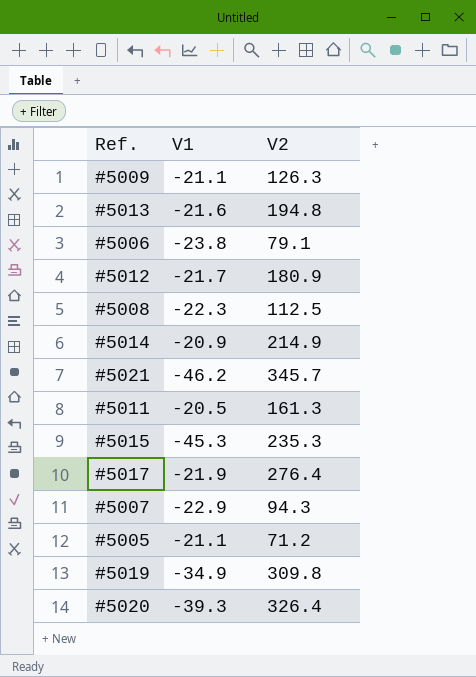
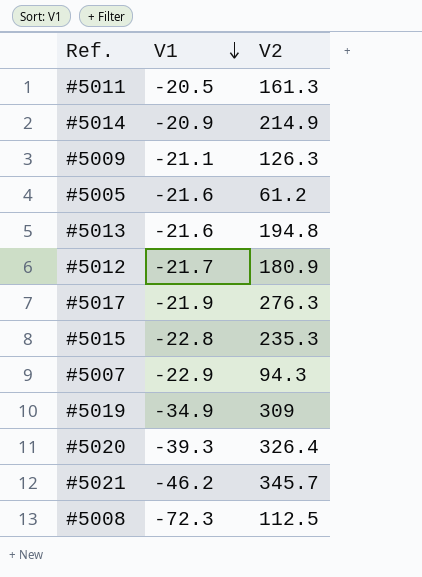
row order: none -> V1 descending
row #5006: -23.8 | 79.1 -> none
#5005 | V1: -21.1 -> -21.6
#5005 | V2: 71.2 -> 61.2
#5017 | V2: 276.4 -> 276.3
#5015 | V1: -45.3 -> -22.8
#5019 | V2: 309.8 -> 309
#5008 | V1: -22.3 -> -72.3

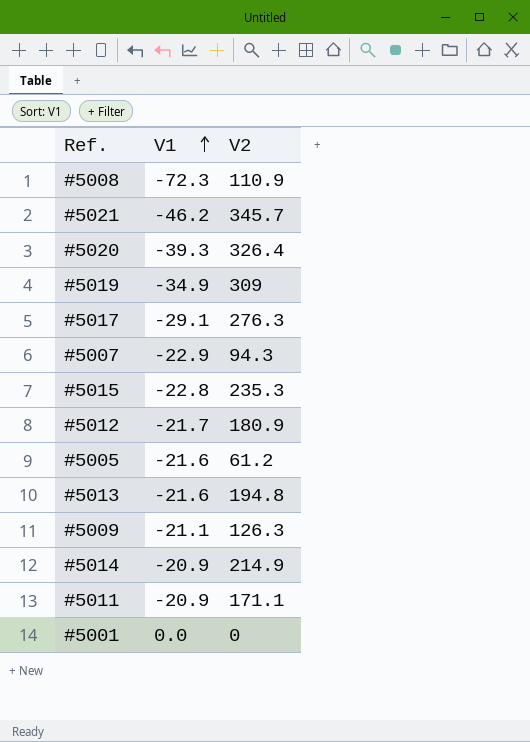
row order: V1 descending -> V1 ascending
#5008 | V2: 112.5 -> 110.9
#5017 | V1: -21.9 -> -29.1
#5011 | V1: -20.5 -> -20.9
#5011 | V2: 161.3 -> 171.1
row #5001: none -> 0.0 | 0

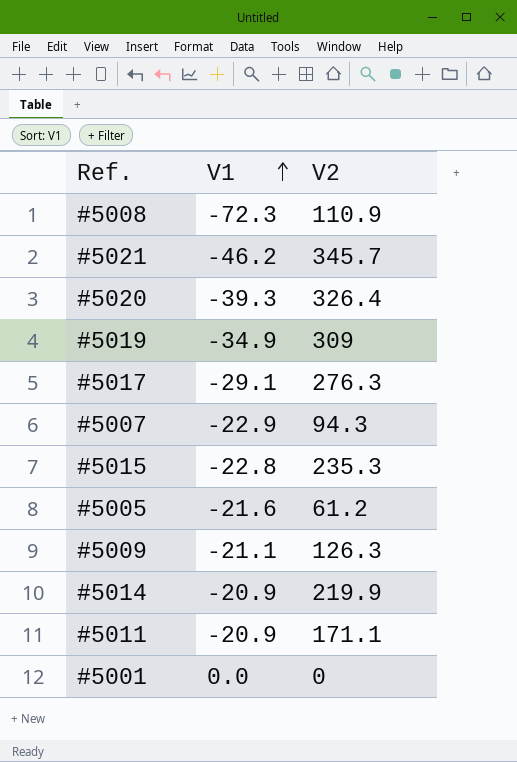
row #5012: -21.7 | 180.9 -> none
row #5013: -21.6 | 194.8 -> none
#5014 | V2: 214.9 -> 219.9

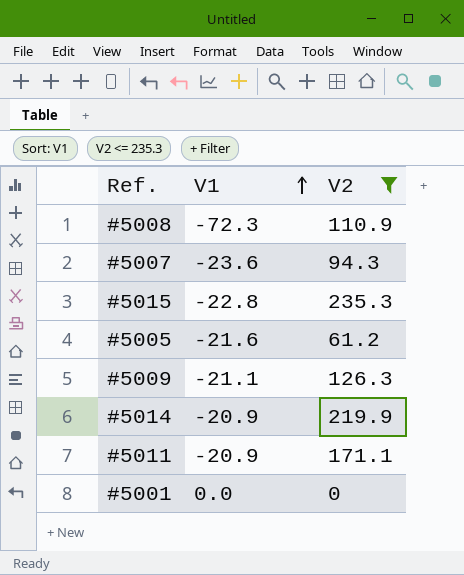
filter: none -> V2 <= 235.3
#5007 | V1: -22.9 -> -23.6

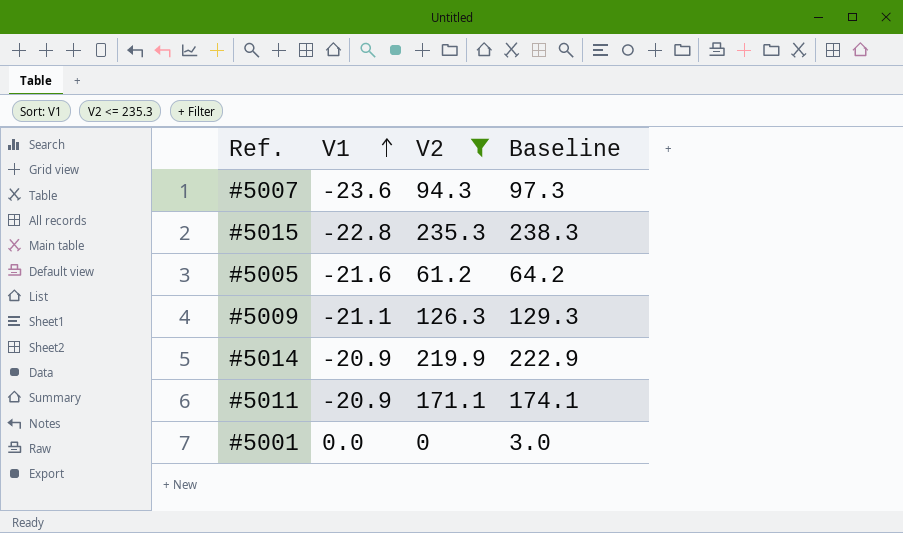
column Baseline | formula: none -> [V2] + 3
row #5008: -72.3 | 110.9 -> none

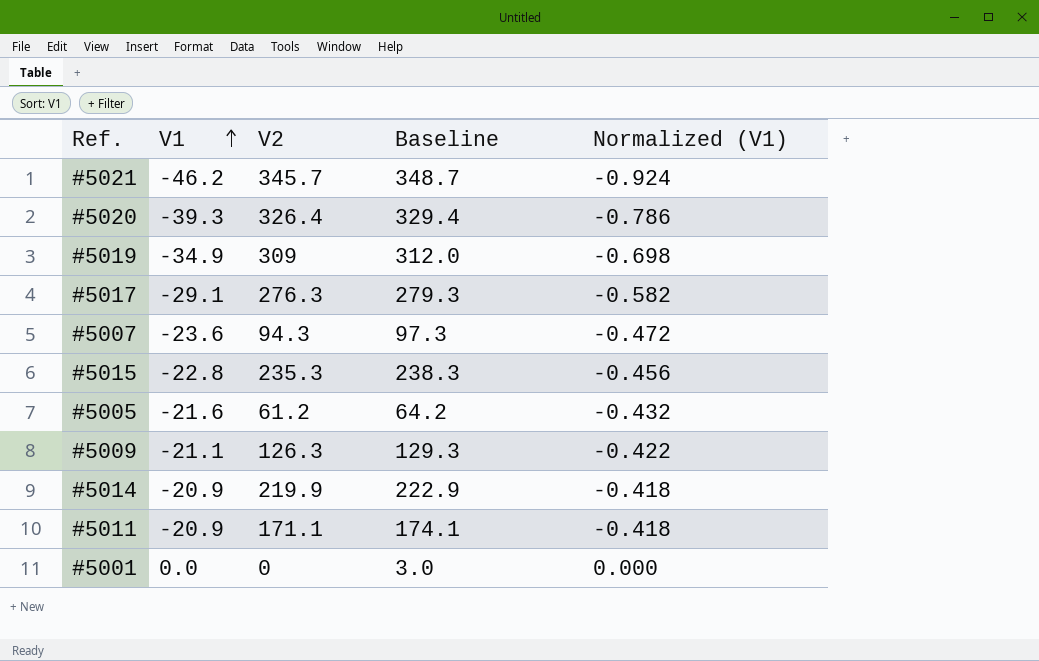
filter: V2 <= 235.3 -> none
column Normalized (V1) | formula: none -> [V1] * 0.02

